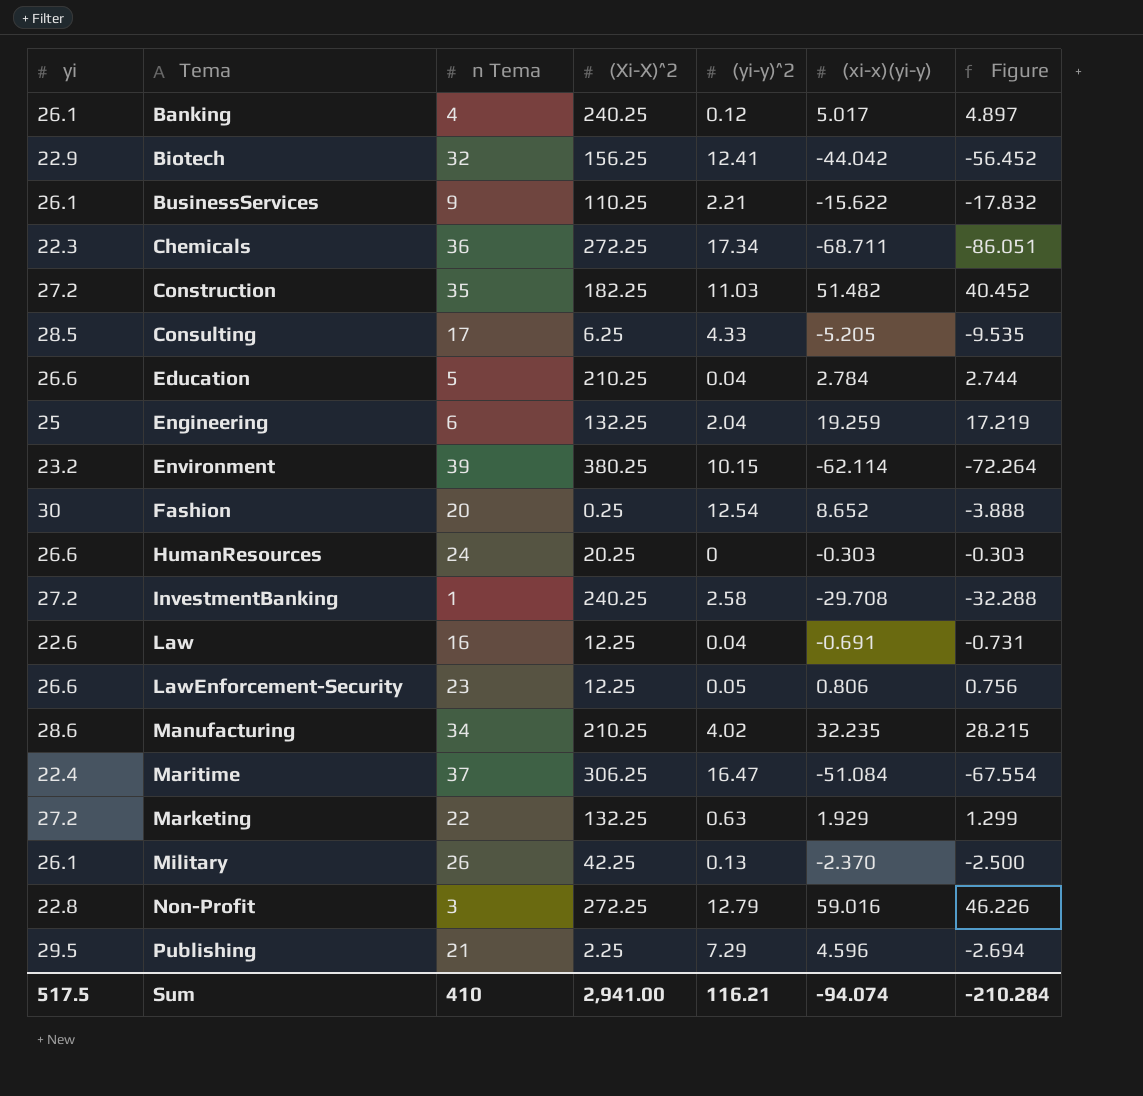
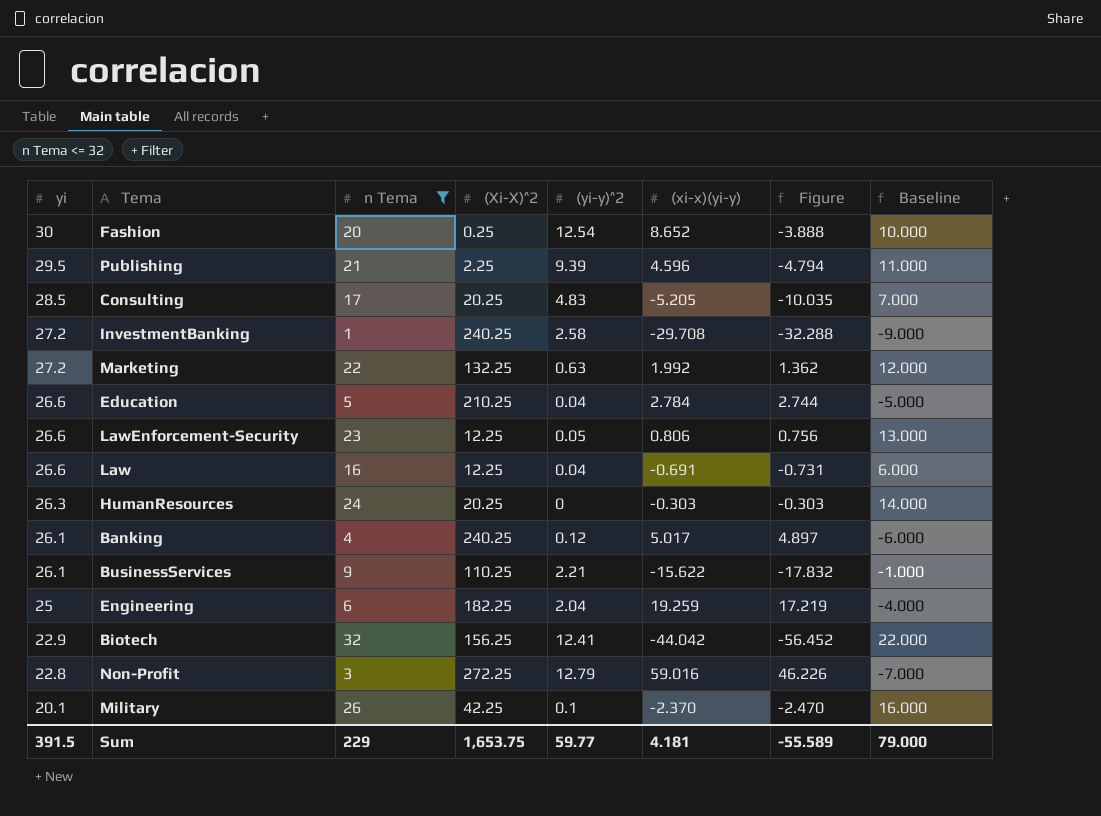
filter: none -> n Tema <= 32
row order: Tema ascending -> yi descending
column Baseline | formula: none -> [n Tema] - 10
Publishing | (yi-y)^2: 7.29 -> 9.39
Publishing | Figure: -2.694 -> -4.794
Consulting | (Xi-X)^2: 6.25 -> 20.25
Consulting | (yi-y)^2: 4.33 -> 4.83
Consulting | Figure: -9.535 -> -10.035
Marketing | (xi-x)(yi-y): 1.929 -> 1.992
Marketing | Figure: 1.299 -> 1.362
Law | yi: 22.6 -> 26.6
HumanResources | yi: 26.6 -> 26.3
Engineering | (Xi-X)^2: 132.25 -> 182.25
Military | yi: 26.1 -> 20.1
Military | (yi-y)^2: 0.13 -> 0.1
Military | Figure: -2.500 -> -2.470
Sum | yi: 517.5 -> 391.5
Sum | n Tema: 410 -> 229
Sum | (Xi-X)^2: 2,941.00 -> 1,653.75
Sum | (yi-y)^2: 116.21 -> 59.77
Sum | (xi-x)(yi-y): -94.074 -> 4.181
Sum | Figure: -210.284 -> -55.589

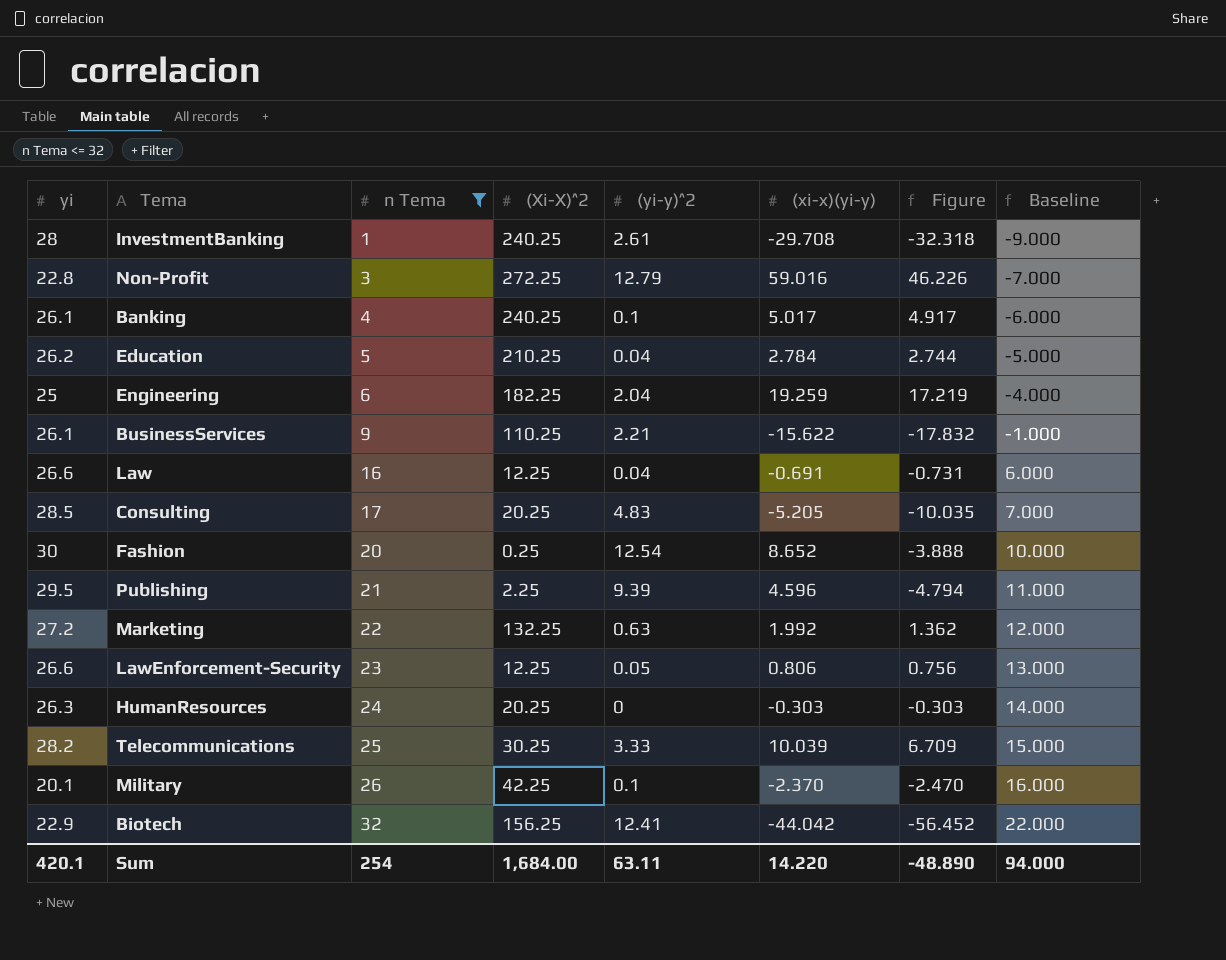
row order: yi descending -> n Tema ascending
InvestmentBanking | yi: 27.2 -> 28
InvestmentBanking | (yi-y)^2: 2.58 -> 2.61
InvestmentBanking | Figure: -32.288 -> -32.318
Banking | (yi-y)^2: 0.12 -> 0.1
Banking | Figure: 4.897 -> 4.917
Education | yi: 26.6 -> 26.2
row Telecommunications: none -> 28.2 | 25 | 30.25 | 3.33 | 10.039 | 6.709 | 15.000
Sum | yi: 391.5 -> 420.1
Sum | n Tema: 229 -> 254
Sum | (Xi-X)^2: 1,653.75 -> 1,684.00
Sum | (yi-y)^2: 59.77 -> 63.11
Sum | (xi-x)(yi-y): 4.181 -> 14.220
Sum | Figure: -55.589 -> -48.890
Sum | Baseline: 79.000 -> 94.000

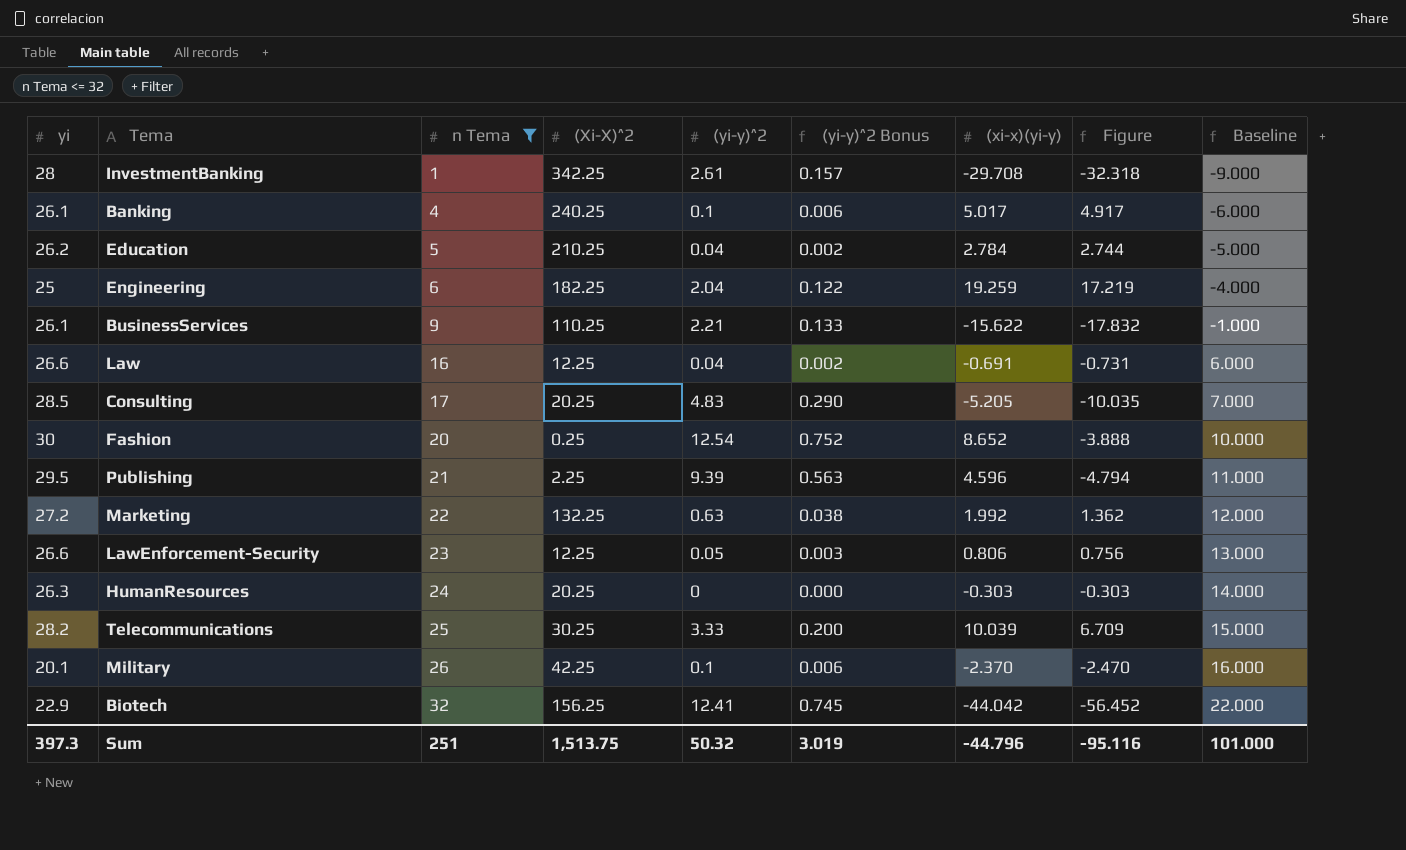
column (yi-y)^2 Bonus | formula: none -> [(yi-y)^2] * 0.06
row Non-Profit: 22.8 | 3 | 272.25 | 12.79 | 59.016 | 46.226 | -7.000 -> none
InvestmentBanking | (Xi-X)^2: 240.25 -> 342.25
Sum | yi: 420.1 -> 397.3
Sum | n Tema: 254 -> 251
Sum | (Xi-X)^2: 1,684.00 -> 1,513.75
Sum | (yi-y)^2: 63.11 -> 50.32
Sum | (xi-x)(yi-y): 14.220 -> -44.796
Sum | Figure: -48.890 -> -95.116
Sum | Baseline: 94.000 -> 101.000

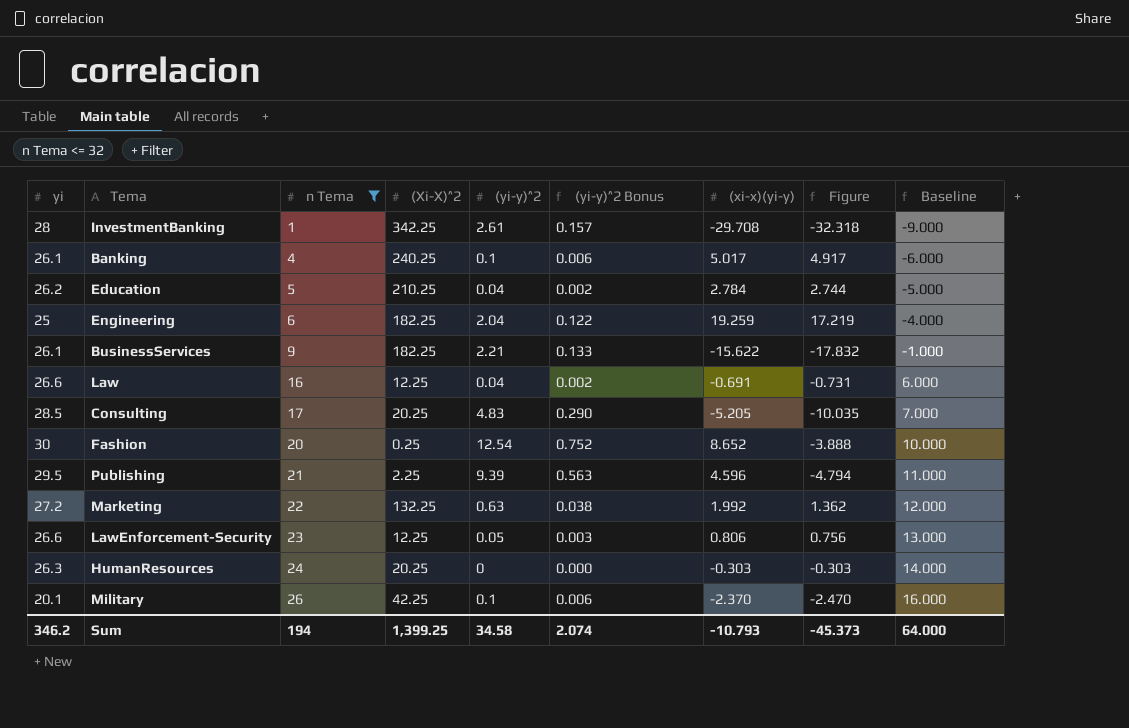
row Telecommunications: 28.2 | 25 | 30.25 | 3.33 | 0.200 | 10.039 | 6.709 | 15.000 -> none
row Biotech: 22.9 | 32 | 156.25 | 12.41 | 0.745 | -44.042 | -56.452 | 22.000 -> none
BusinessServices | (Xi-X)^2: 110.25 -> 182.25
Sum | yi: 397.3 -> 346.2
Sum | n Tema: 251 -> 194
Sum | (Xi-X)^2: 1,513.75 -> 1,399.25
Sum | (yi-y)^2: 50.32 -> 34.58
Sum | (yi-y)^2 Bonus: 3.019 -> 2.074
Sum | (xi-x)(yi-y): -44.796 -> -10.793
Sum | Figure: -95.116 -> -45.373
Sum | Baseline: 101.000 -> 64.000

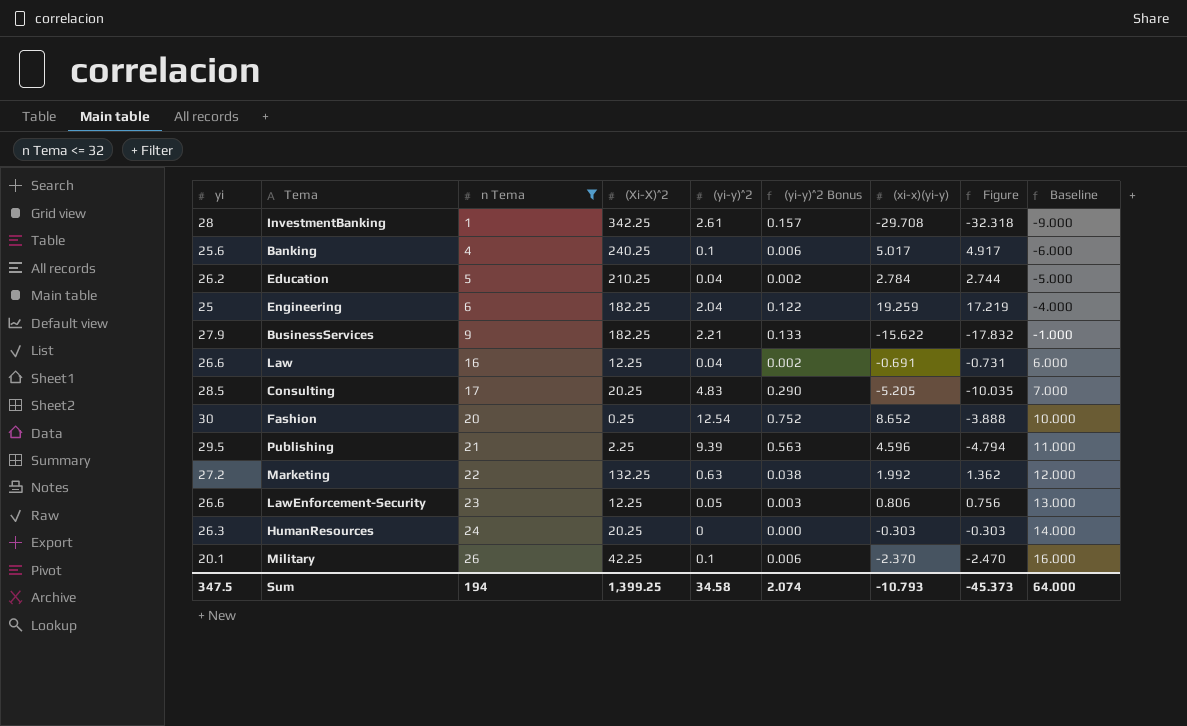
Banking | yi: 26.1 -> 25.6
BusinessServices | yi: 26.1 -> 27.9
Sum | yi: 346.2 -> 347.5

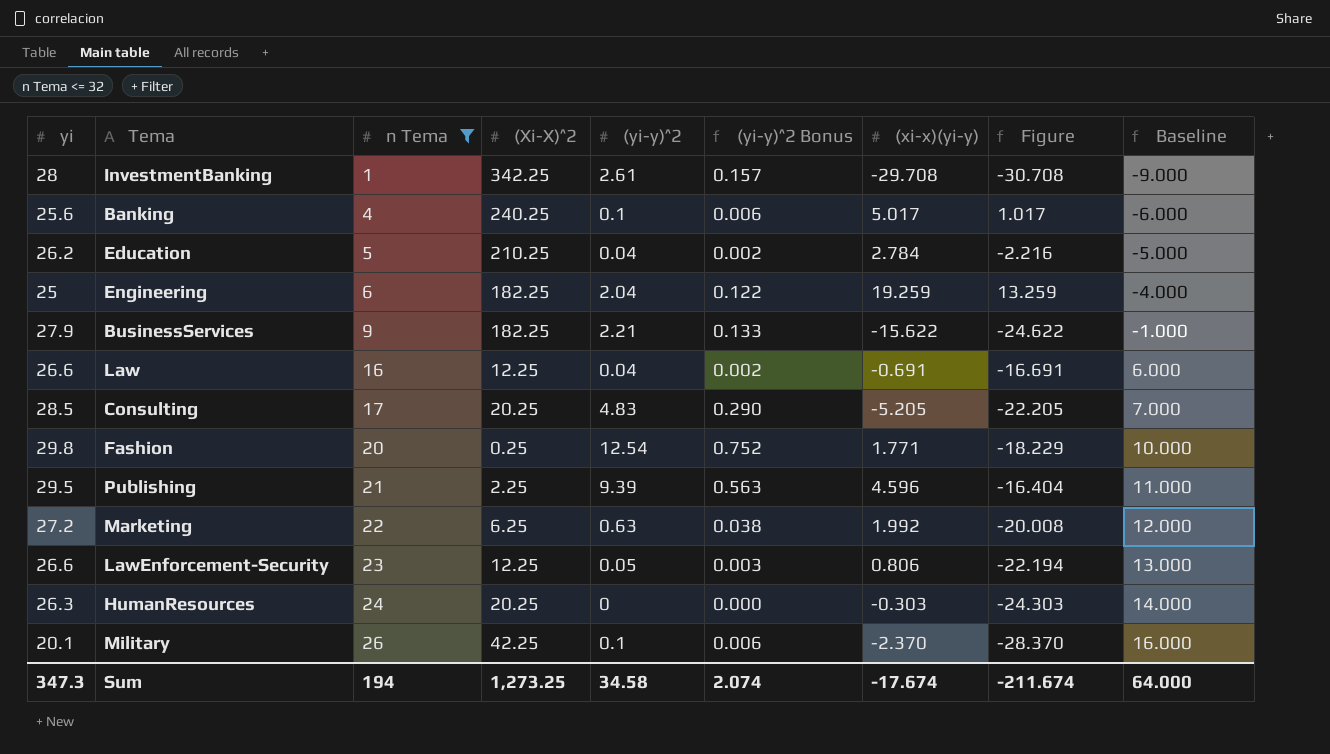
column Figure | formula: [(xi-x)(yi-y)] - [(yi-y)^2] -> [(xi-x)(yi-y)] - [n Tema]
Fashion | yi: 30 -> 29.8
Fashion | (xi-x)(yi-y): 8.652 -> 1.771
Marketing | (Xi-X)^2: 132.25 -> 6.25
Sum | yi: 347.5 -> 347.3
Sum | (Xi-X)^2: 1,399.25 -> 1,273.25
Sum | (xi-x)(yi-y): -10.793 -> -17.674
Sum | Figure: -45.373 -> -211.674

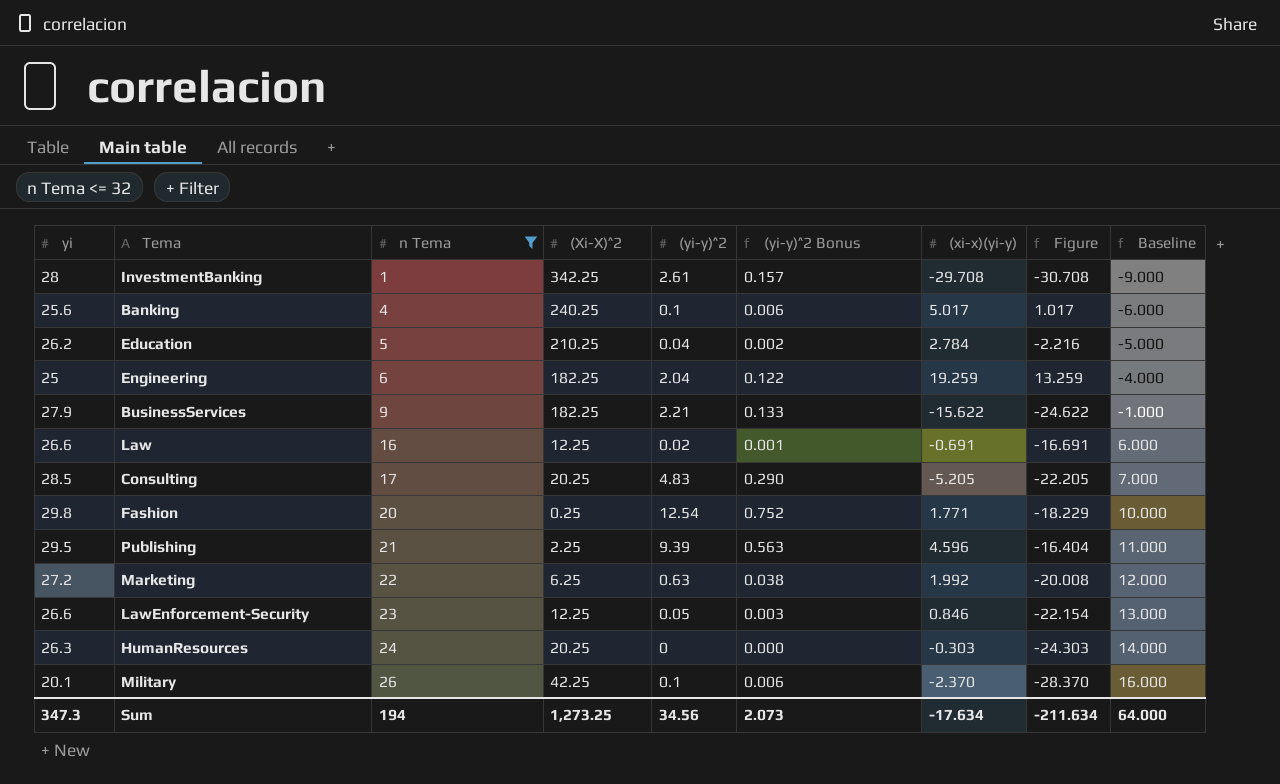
Law | (yi-y)^2: 0.04 -> 0.02
Law | (yi-y)^2 Bonus: 0.002 -> 0.001
LawEnforcement-Security | (xi-x)(yi-y): 0.806 -> 0.846
LawEnforcement-Security | Figure: -22.194 -> -22.154
Sum | (yi-y)^2: 34.58 -> 34.56
Sum | (yi-y)^2 Bonus: 2.074 -> 2.073
Sum | (xi-x)(yi-y): -17.674 -> -17.634
Sum | Figure: -211.674 -> -211.634

